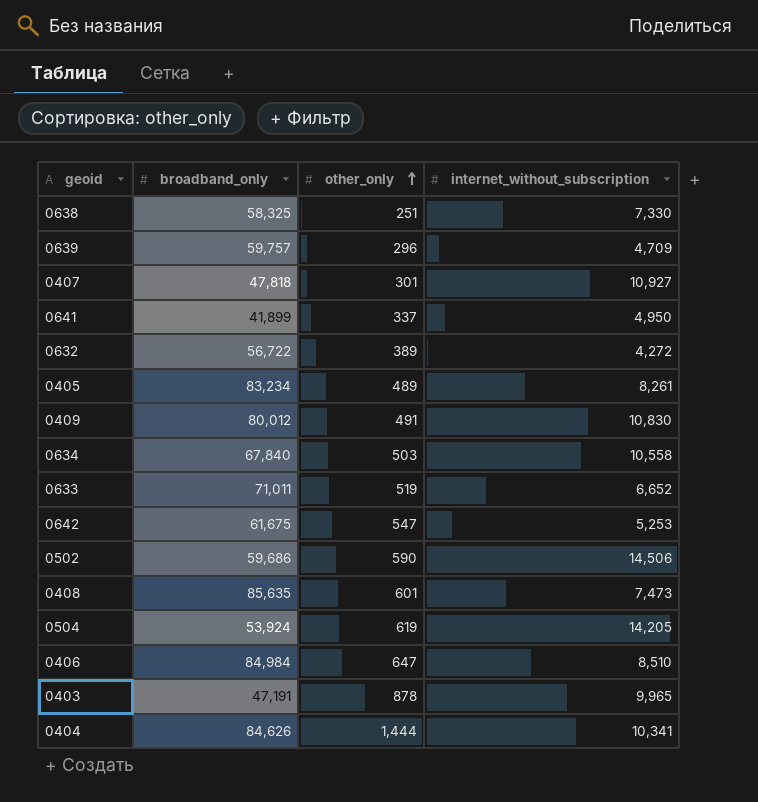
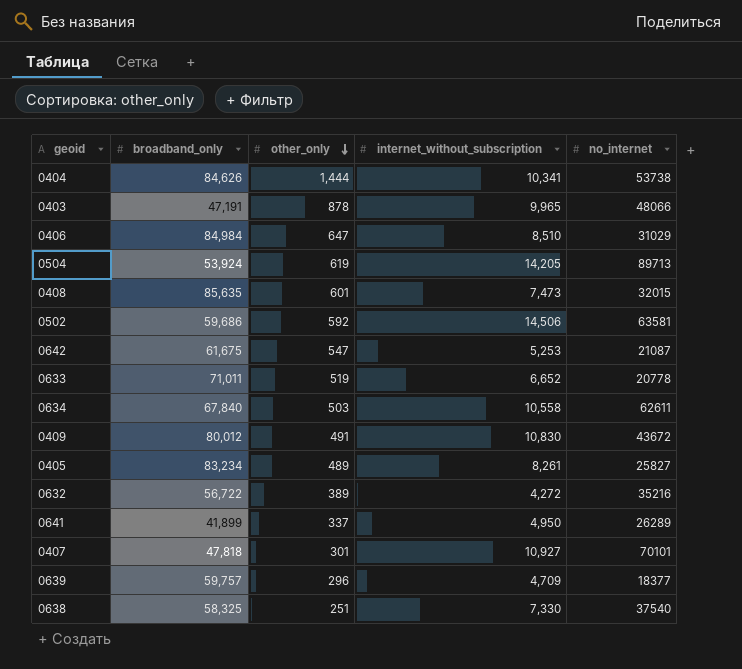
row order: other_only ascending -> other_only descending
column no_internet | position: none -> 5
0502 | other_only: 590 -> 592

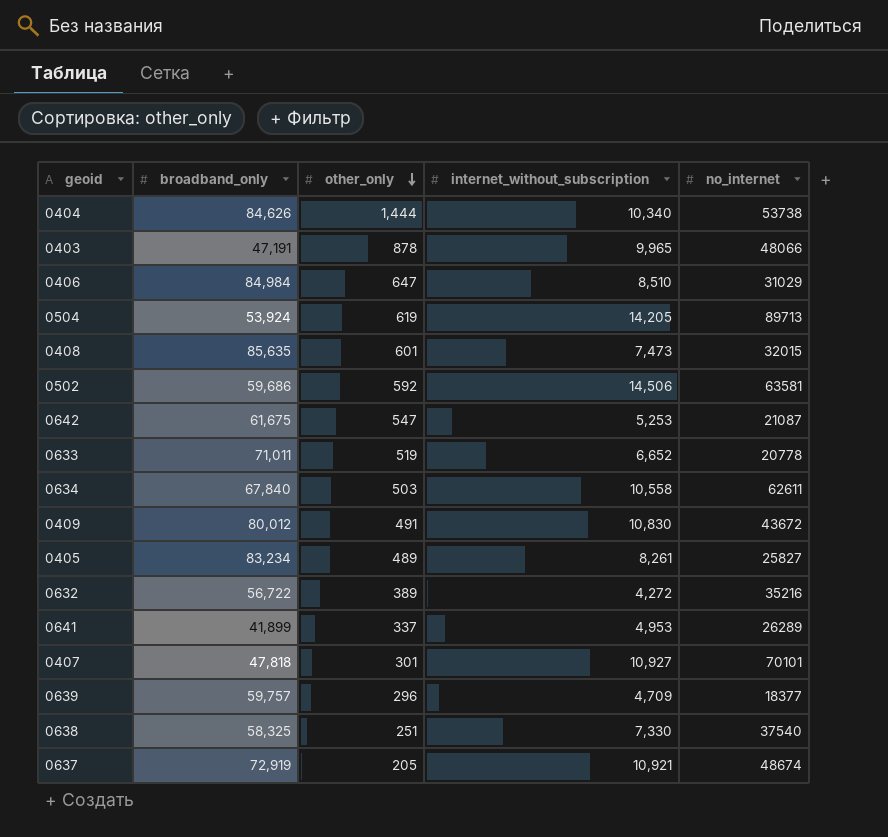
0404 | internet_without_subscription: 10,341 -> 10,340
0641 | internet_without_subscription: 4,950 -> 4,953
row 0637: none -> 72,919 | 205 | 10,921 | 48674

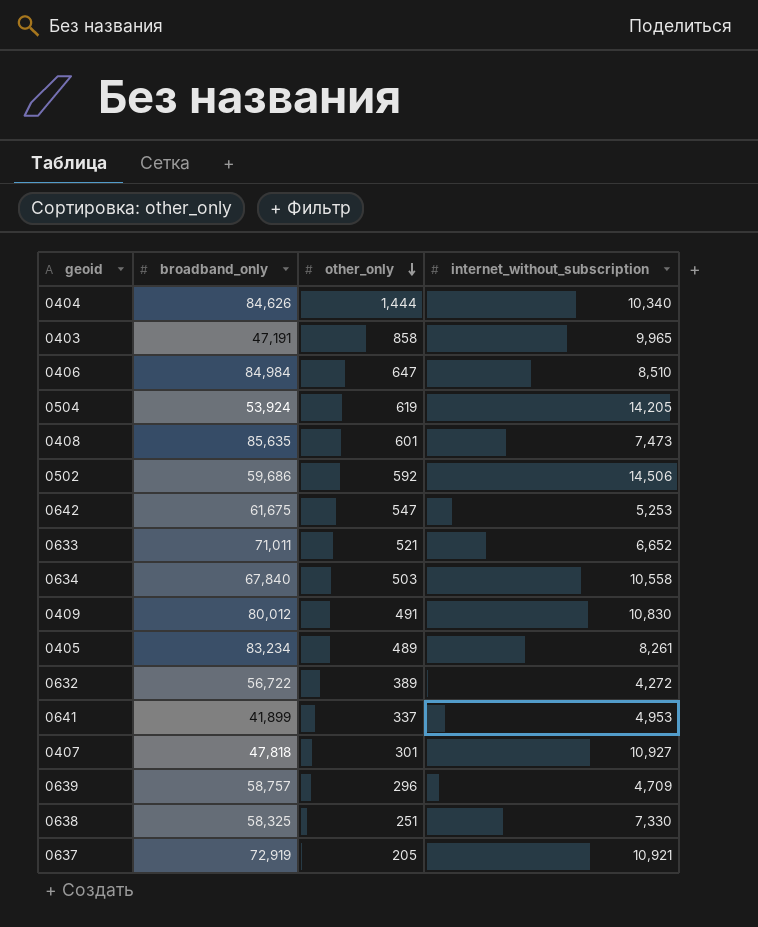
column no_internet | position: 5 -> none
0403 | other_only: 878 -> 858
0633 | other_only: 519 -> 521
0639 | broadband_only: 59,757 -> 58,757

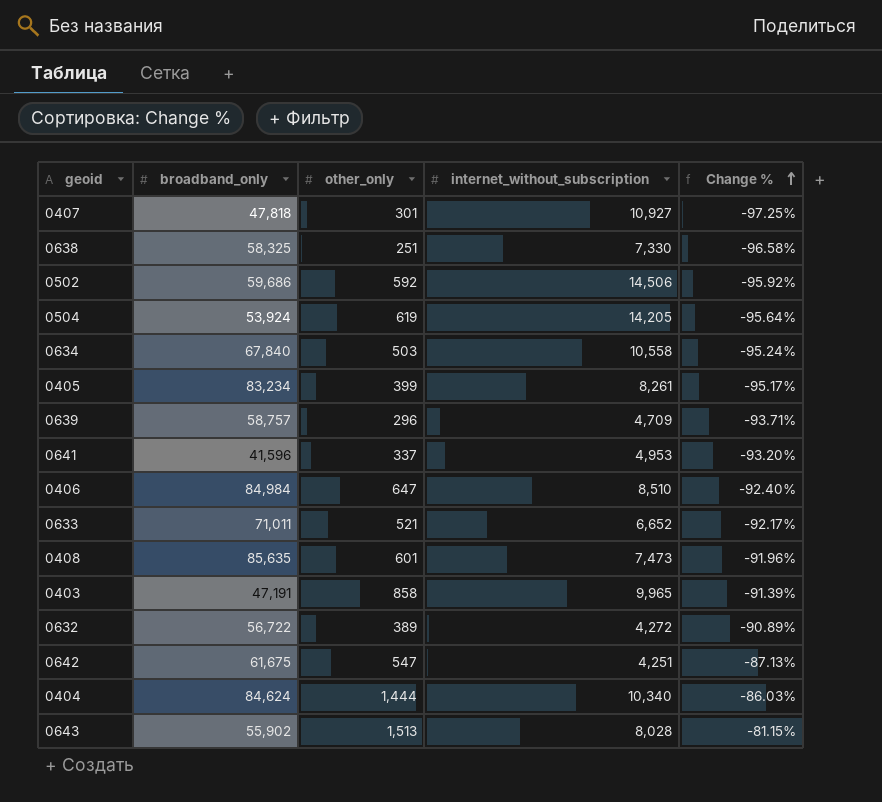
row order: other_only descending -> Change % ascending
column Change % | formula: none -> ([other_only] - [internet_without_subscription]) / [internet_without_subscription]
row 0409: 80,012 | 491 | 10,830 -> none
row 0637: 72,919 | 205 | 10,921 -> none
0405 | other_only: 489 -> 399
0641 | broadband_only: 41,899 -> 41,596
0642 | internet_without_subscription: 5,253 -> 4,251
0404 | broadband_only: 84,626 -> 84,624
row 0643: none -> 55,902 | 1,513 | 8,028 | -81.15%

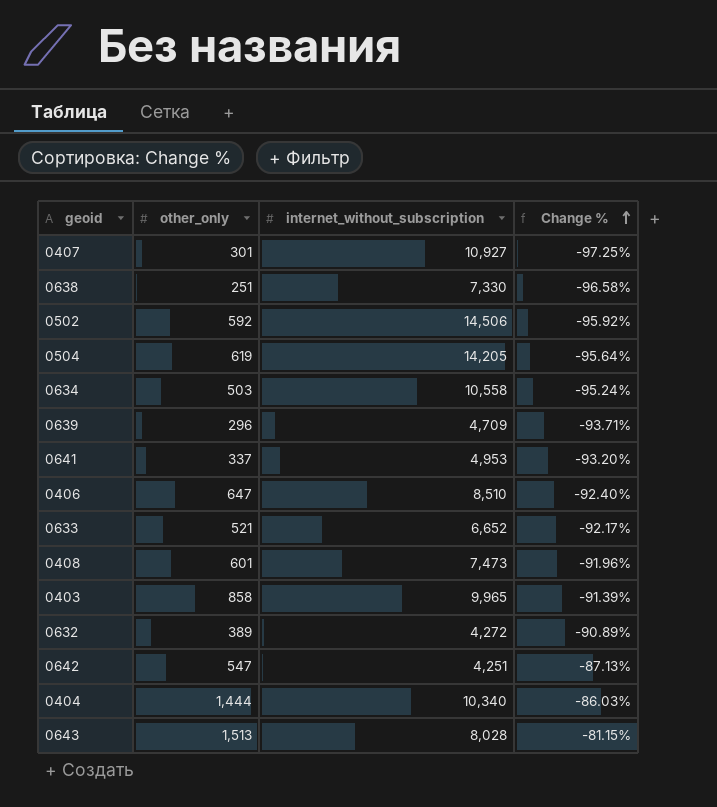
column broadband_only | position: 2 -> none
row 0405: 83,234 | 399 | 8,261 | -95.17% -> none

